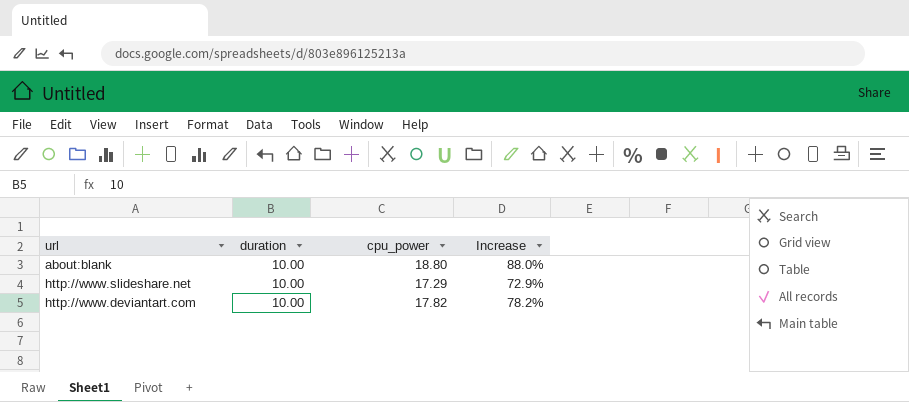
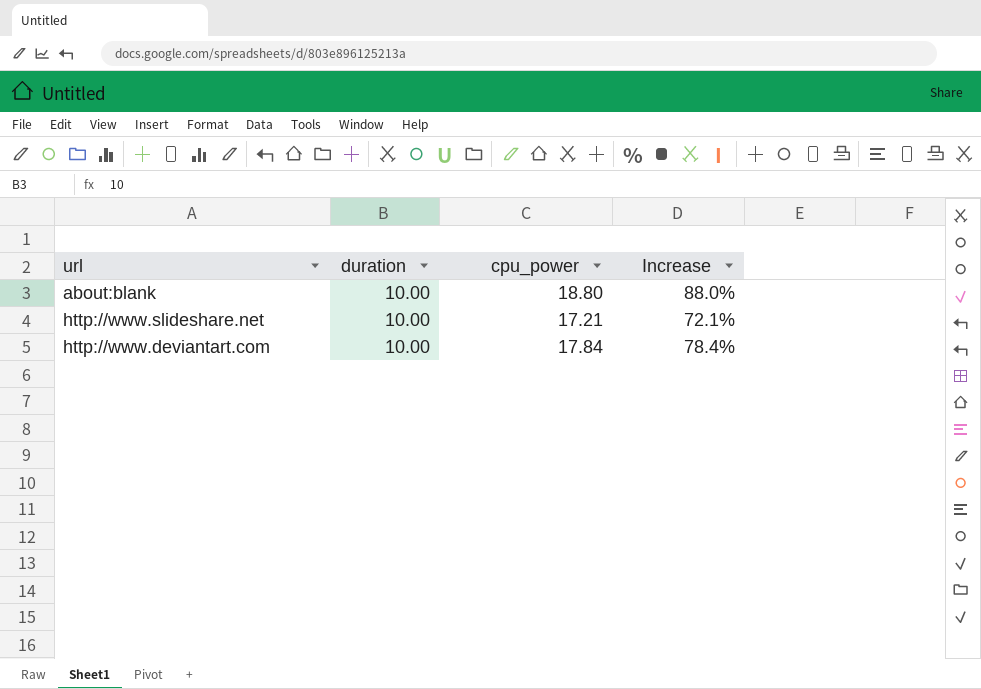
http://www.slideshare.net | cpu_power: 17.29 -> 17.21
http://www.slideshare.net | Increase: 72.9% -> 72.1%
http://www.deviantart.com | cpu_power: 17.82 -> 17.84
http://www.deviantart.com | Increase: 78.2% -> 78.4%

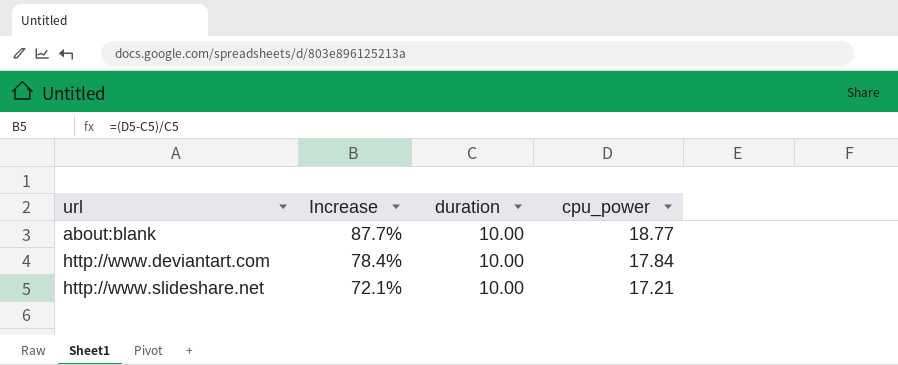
row order: none -> url ascending
column Increase | position: 4 -> 2
about:blank | Increase: 88.0% -> 87.7%
about:blank | cpu_power: 18.80 -> 18.77

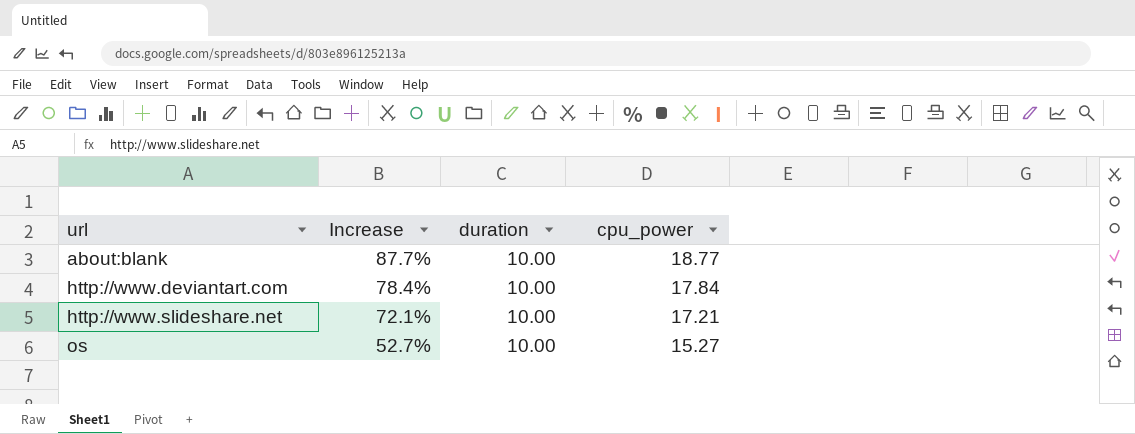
row os: none -> 52.7% | 10.00 | 15.27

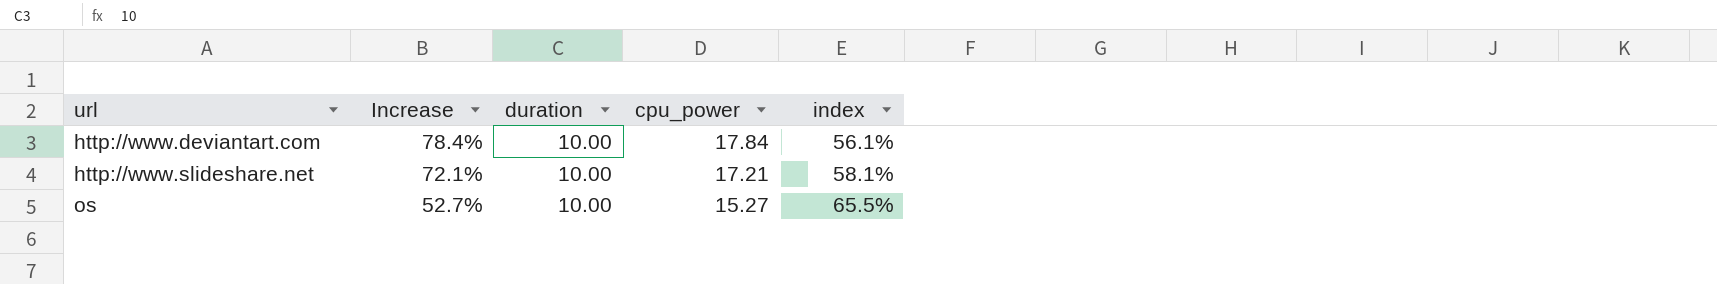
column index | formula: none -> [duration] / [cpu_power]
row about:blank: 87.7% | 10.00 | 18.77 -> none

